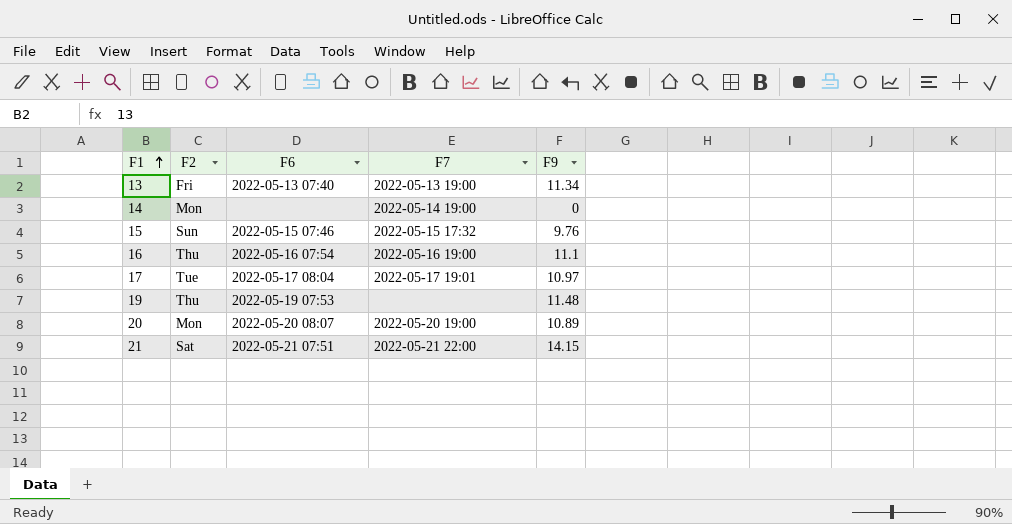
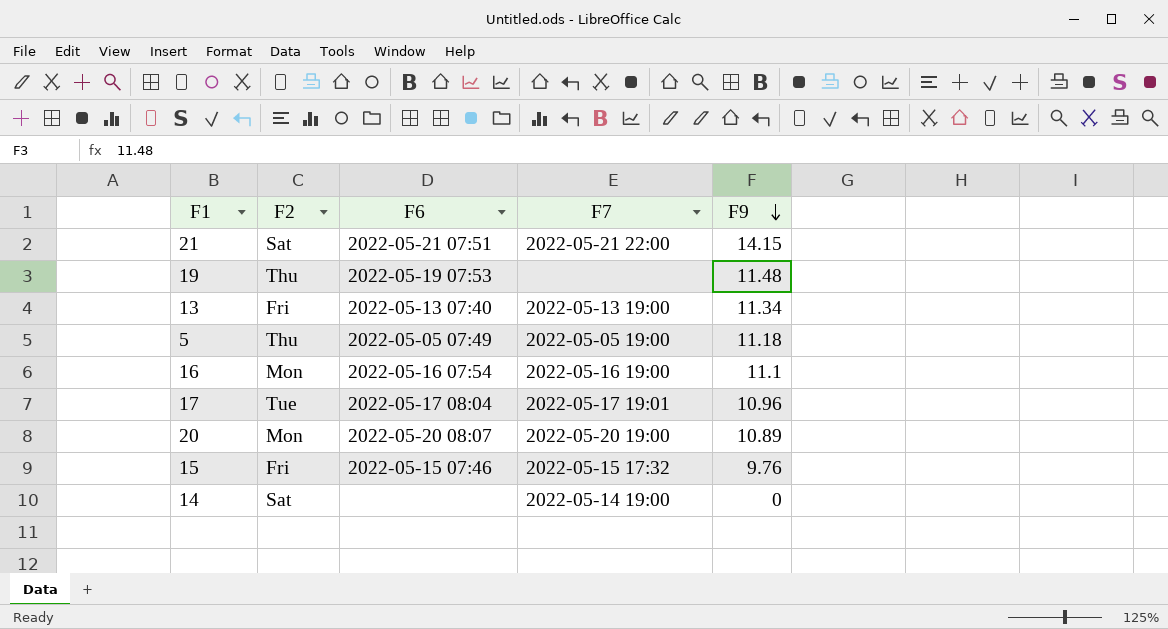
row order: F1 ascending -> F9 descending
row 5: none -> Thu | 2022-05-05 07:49 | 2022-05-05 19:00 | 11.18
16 | F2: Thu -> Mon
17 | F9: 10.97 -> 10.96
15 | F2: Sun -> Fri
14 | F2: Mon -> Sat

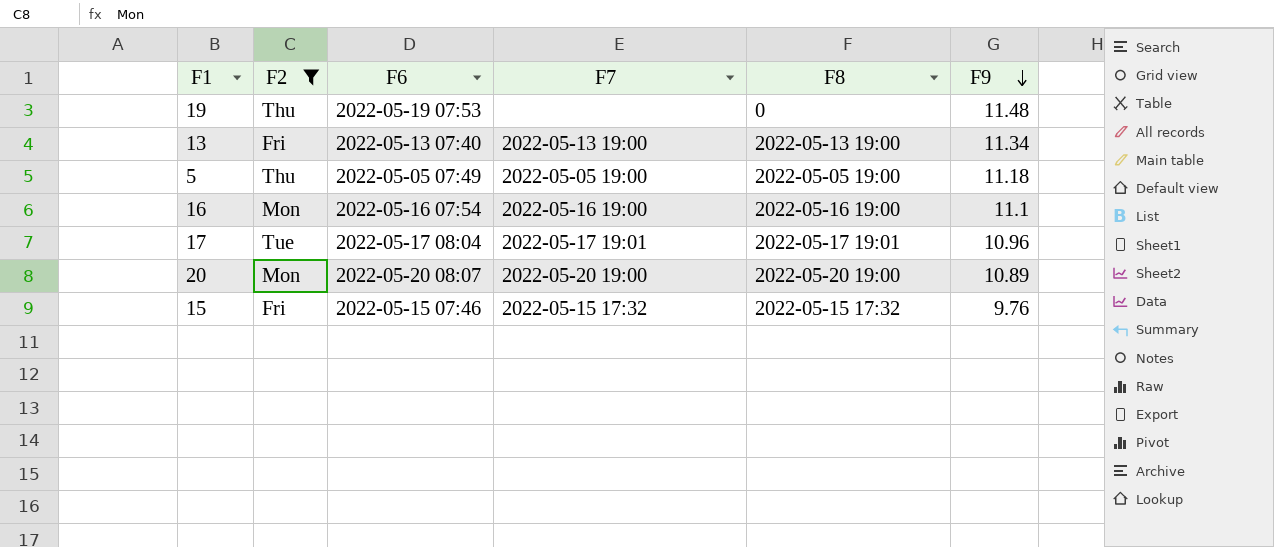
filter: none -> F2 != Sat
column F8 | position: none -> 5

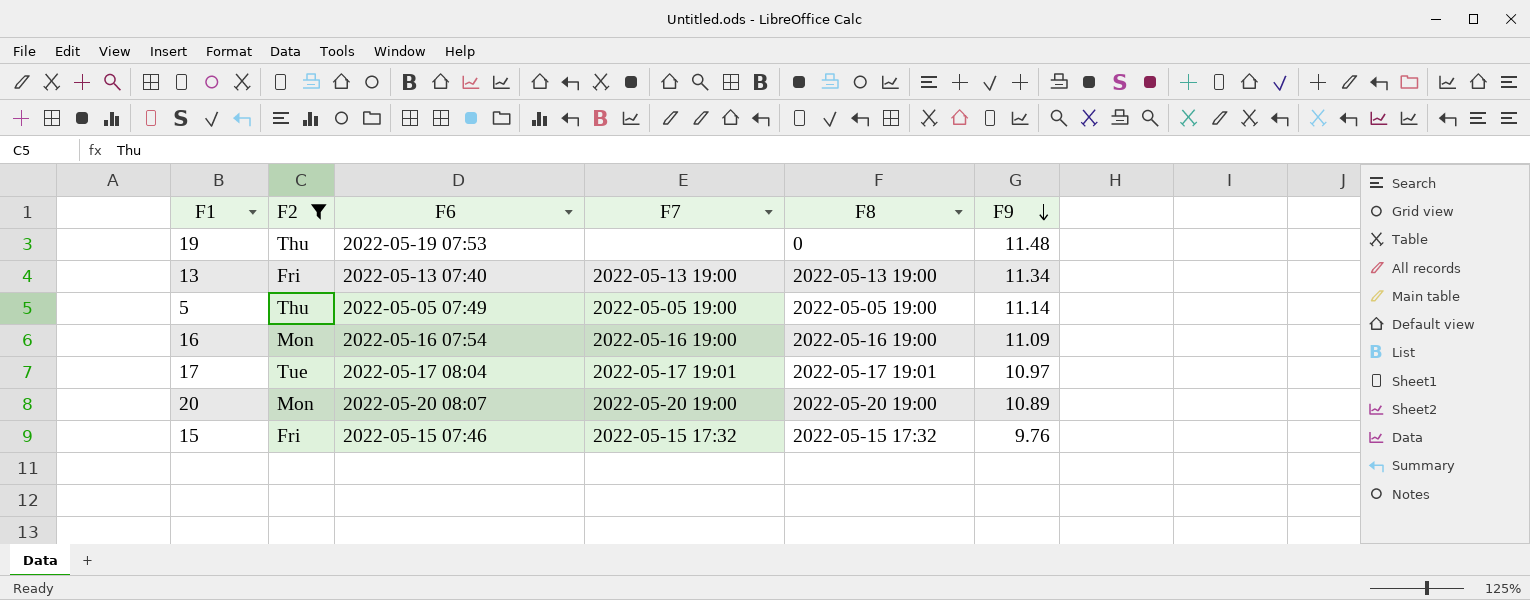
5 | F9: 11.18 -> 11.14
16 | F9: 11.1 -> 11.09
17 | F9: 10.96 -> 10.97

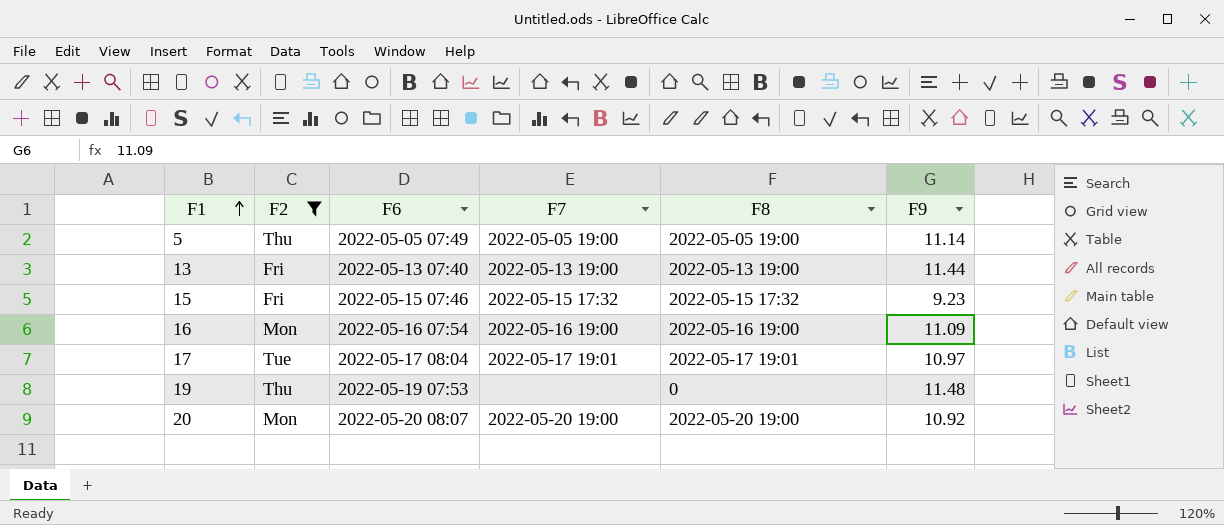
row order: F9 descending -> F1 ascending
13 | F9: 11.34 -> 11.44
15 | F9: 9.76 -> 9.23
20 | F9: 10.89 -> 10.92

